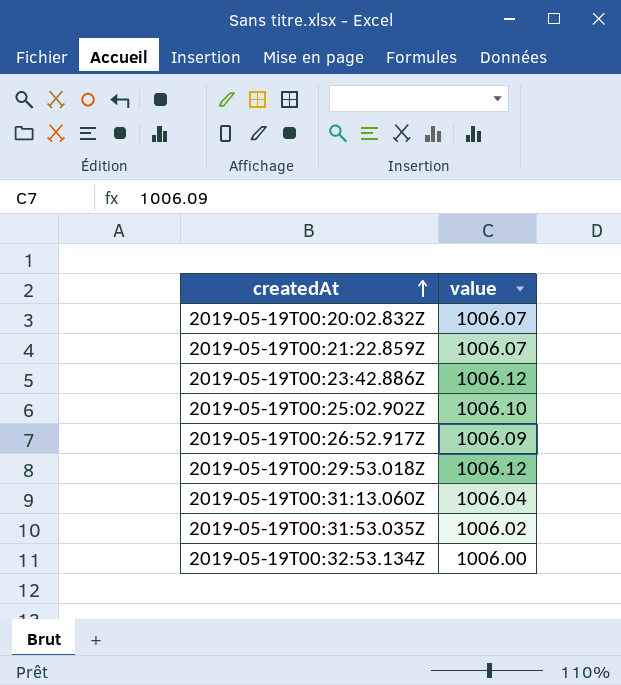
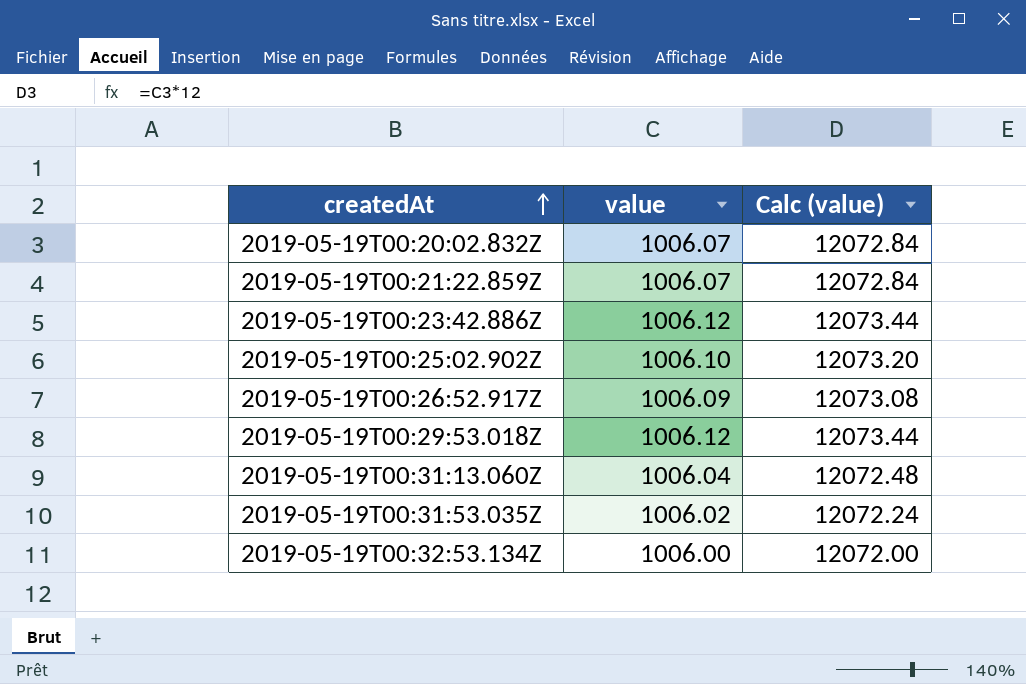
column Calc (value) | formula: none -> [value] * 12

